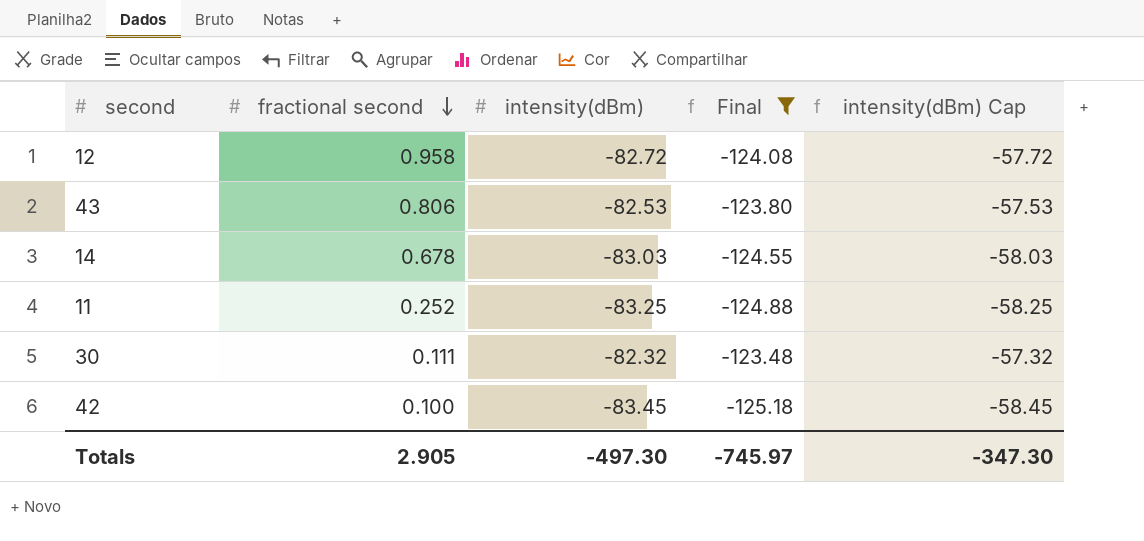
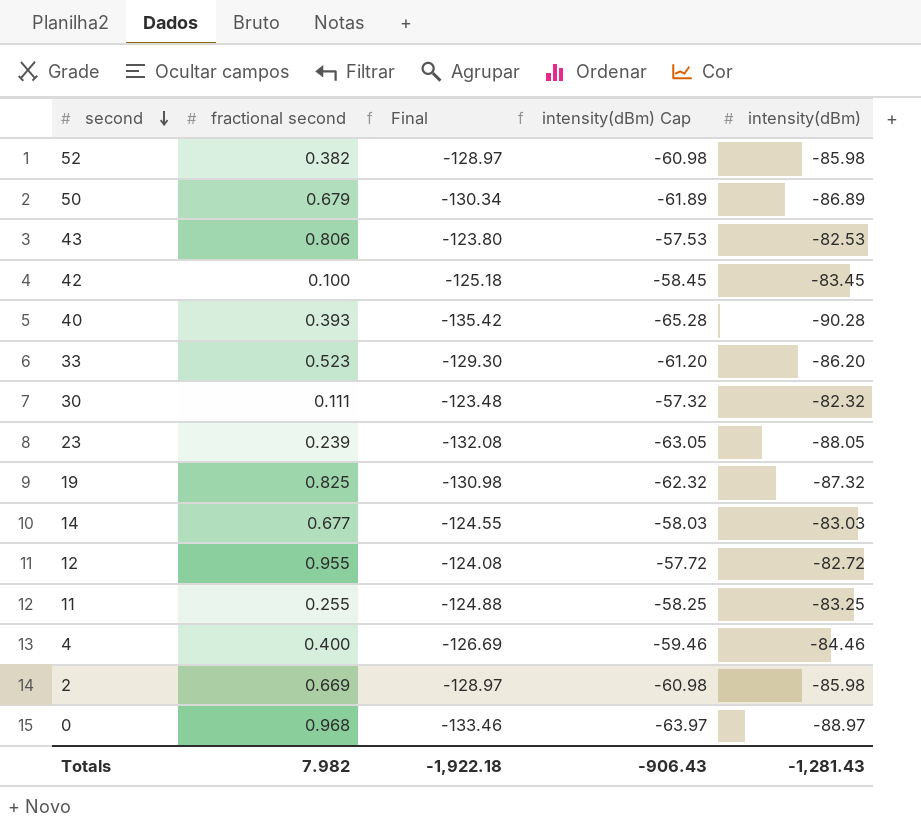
filter: Final >= -125.18 -> none
row order: fractional second descending -> second descending
column intensity(dBm) | position: 3 -> 5
14 | fractional second: 0.678 -> 0.677
12 | fractional second: 0.958 -> 0.955
11 | fractional second: 0.252 -> 0.255
Totals | fractional second: 2.905 -> 7.982
Totals | Final: -745.97 -> -1,922.18
Totals | intensity(dBm) Cap: -347.30 -> -906.43
Totals | intensity(dBm): -497.30 -> -1,281.43

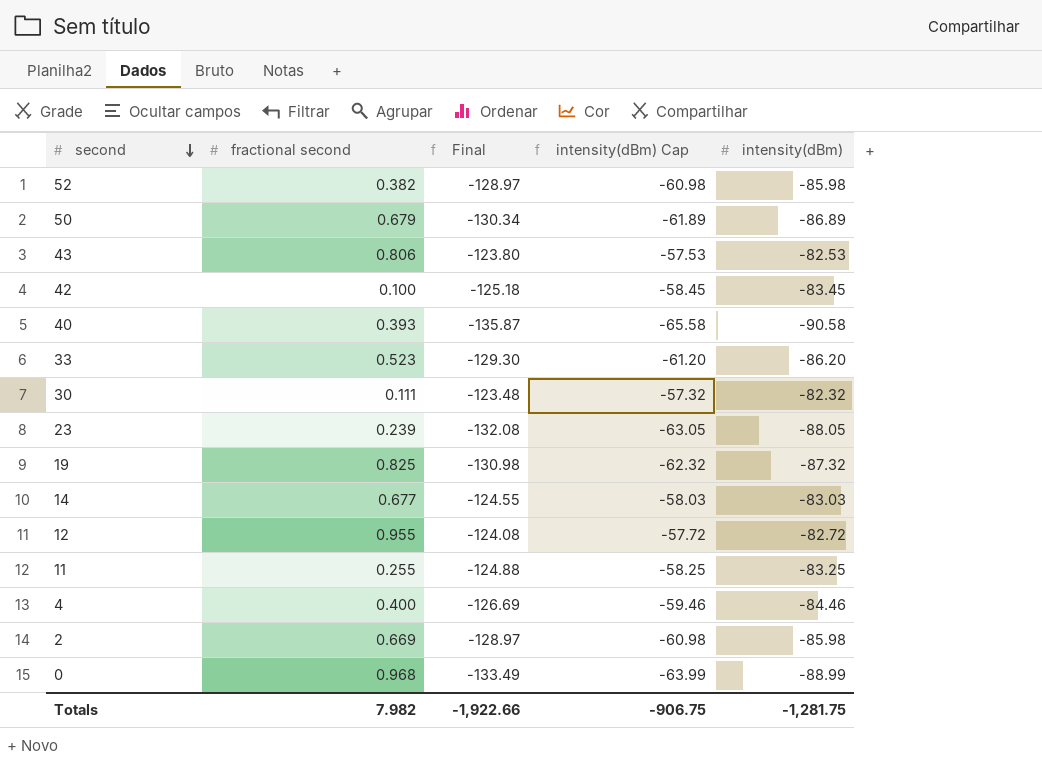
40 | Final: -135.42 -> -135.87
40 | intensity(dBm) Cap: -65.28 -> -65.58
40 | intensity(dBm): -90.28 -> -90.58
0 | Final: -133.46 -> -133.49
0 | intensity(dBm) Cap: -63.97 -> -63.99
0 | intensity(dBm): -88.97 -> -88.99
Totals | Final: -1,922.18 -> -1,922.66
Totals | intensity(dBm) Cap: -906.43 -> -906.75
Totals | intensity(dBm): -1,281.43 -> -1,281.75

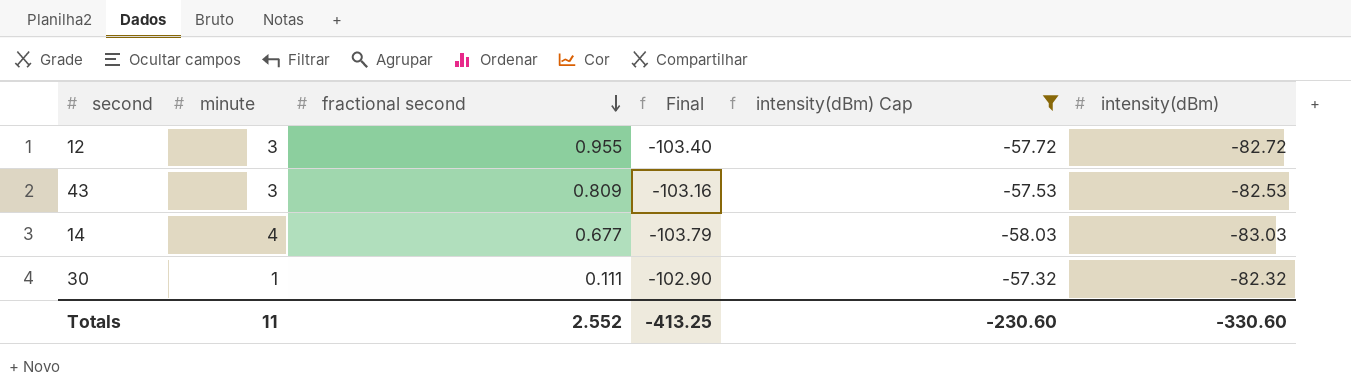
filter: none -> intensity(dBm) Cap >= -58.03
row order: second descending -> fractional second descending
column minute | position: none -> 2
column Final | formula: [intensity(dBm)] * 1.5 -> [intensity(dBm)] * 1.25
43 | fractional second: 0.806 -> 0.809
Totals | fractional second: 7.982 -> 2.552
Totals | Final: -1,922.66 -> -413.25
Totals | intensity(dBm) Cap: -906.75 -> -230.60
Totals | intensity(dBm): -1,281.75 -> -330.60

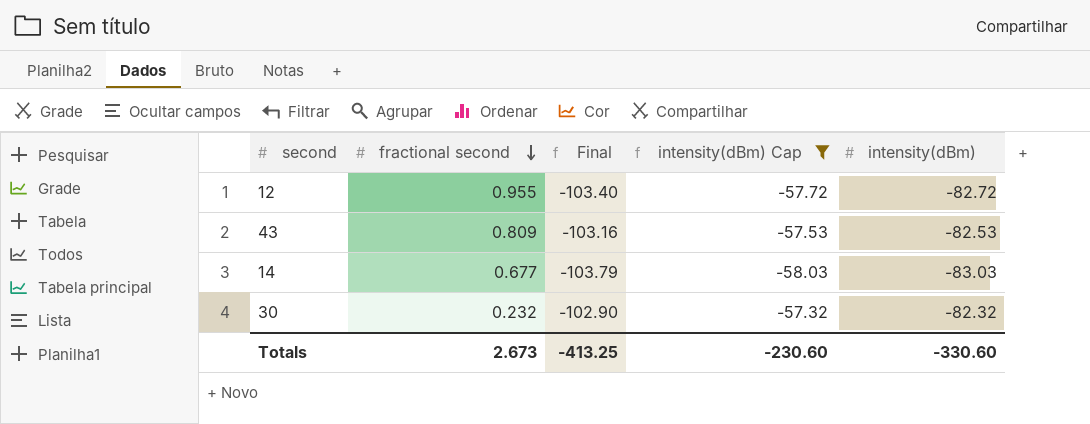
column minute | position: 2 -> none
30 | fractional second: 0.111 -> 0.232
Totals | fractional second: 2.552 -> 2.673

